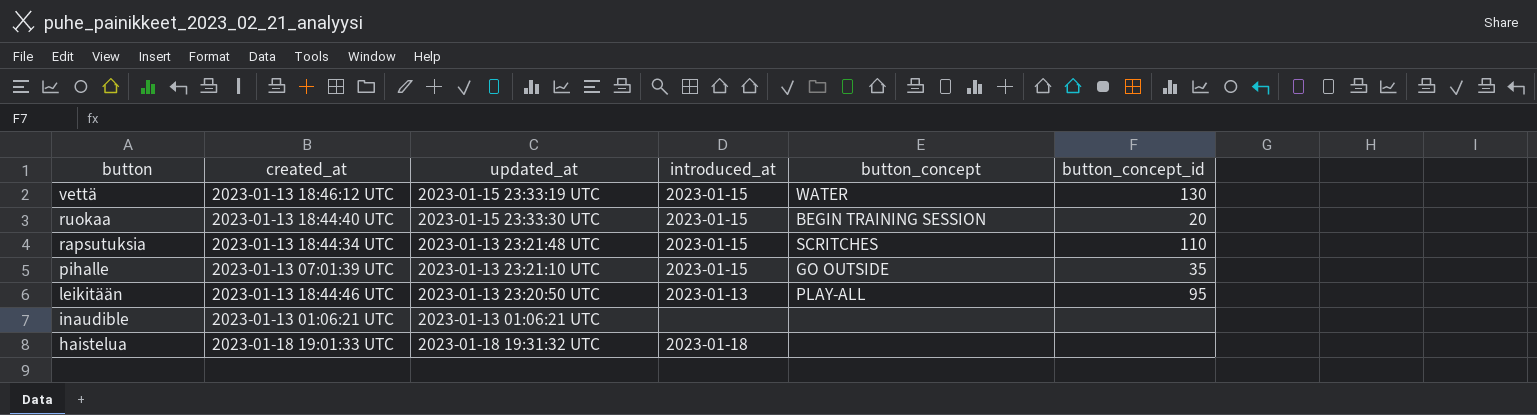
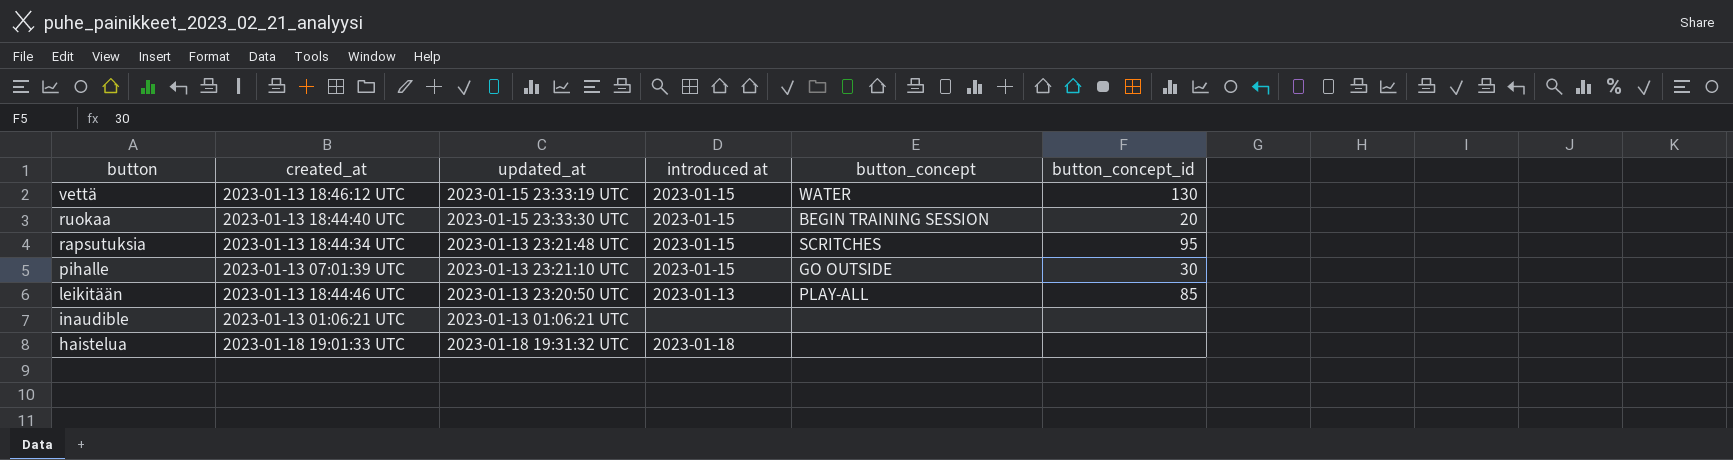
column name: introduced_at -> introduced at
rapsutuksia | button_concept_id: 110 -> 95
pihalle | button_concept_id: 35 -> 30
leikitään | button_concept_id: 95 -> 85

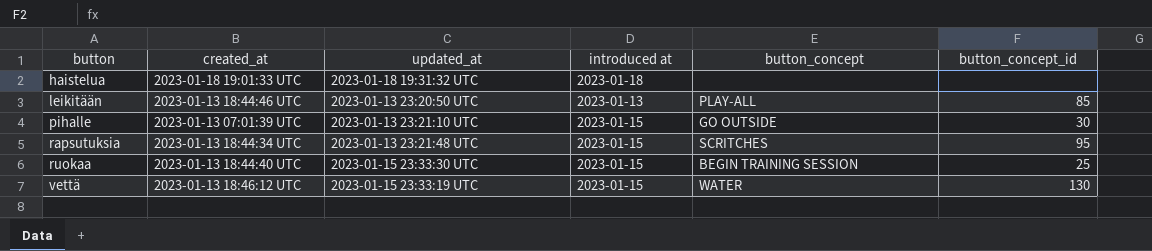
row order: button descending -> button ascending
row inaudible: 2023-01-13 01:06:21 UTC | 2023-01-13 01:06:21 UTC | none | none | none -> none
ruokaa | button_concept_id: 20 -> 25

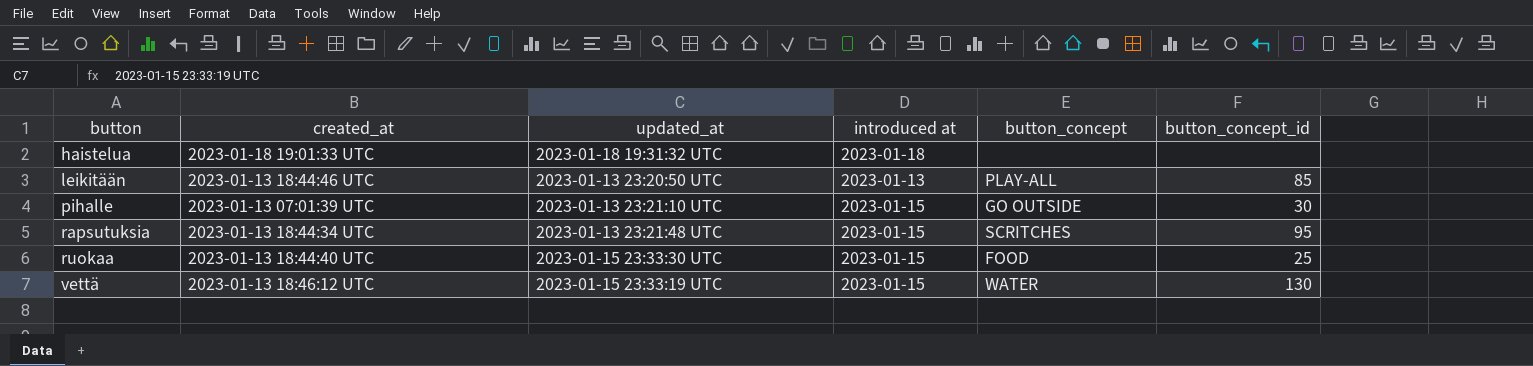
ruokaa | button_concept: BEGIN TRAINING SESSION -> FOOD

